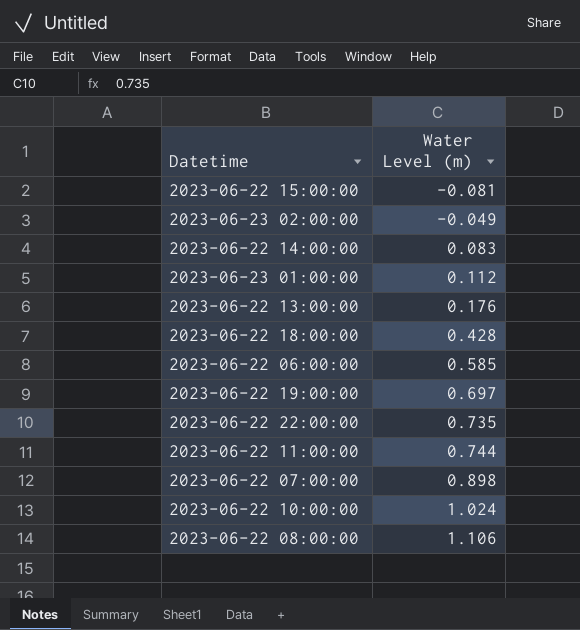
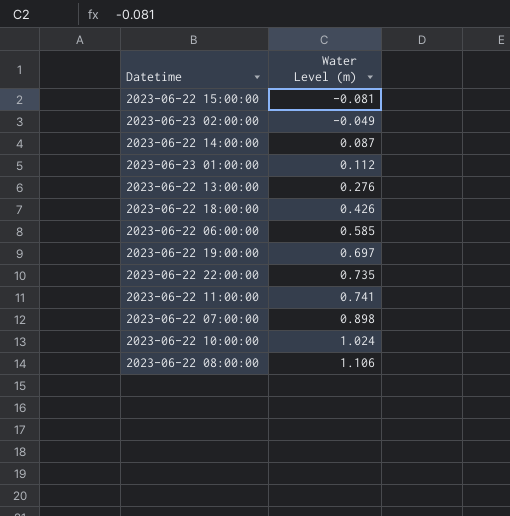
2023-06-22 14:00:00 | Water Level (m): 0.083 -> 0.087
2023-06-22 13:00:00 | Water Level (m): 0.176 -> 0.276
2023-06-22 18:00:00 | Water Level (m): 0.428 -> 0.426
2023-06-22 11:00:00 | Water Level (m): 0.744 -> 0.741

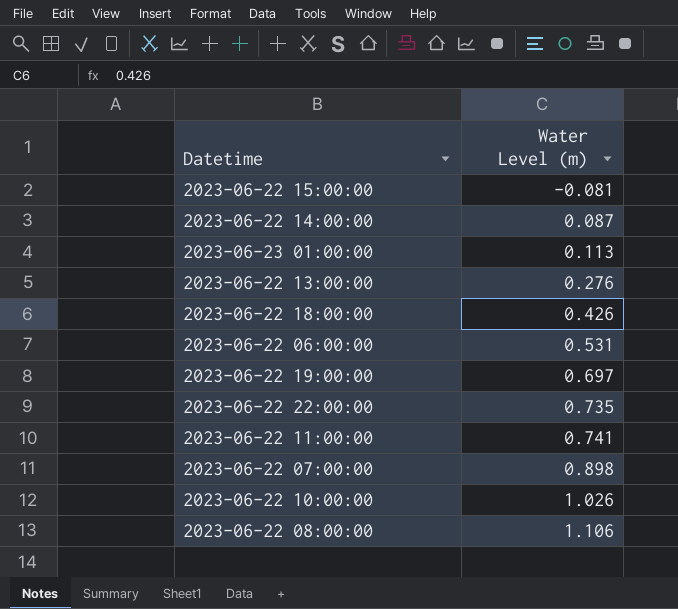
row 2023-06-23 02:00:00: -0.049 -> none
2023-06-23 01:00:00 | Water Level (m): 0.112 -> 0.113
2023-06-22 06:00:00 | Water Level (m): 0.585 -> 0.531
2023-06-22 10:00:00 | Water Level (m): 1.024 -> 1.026

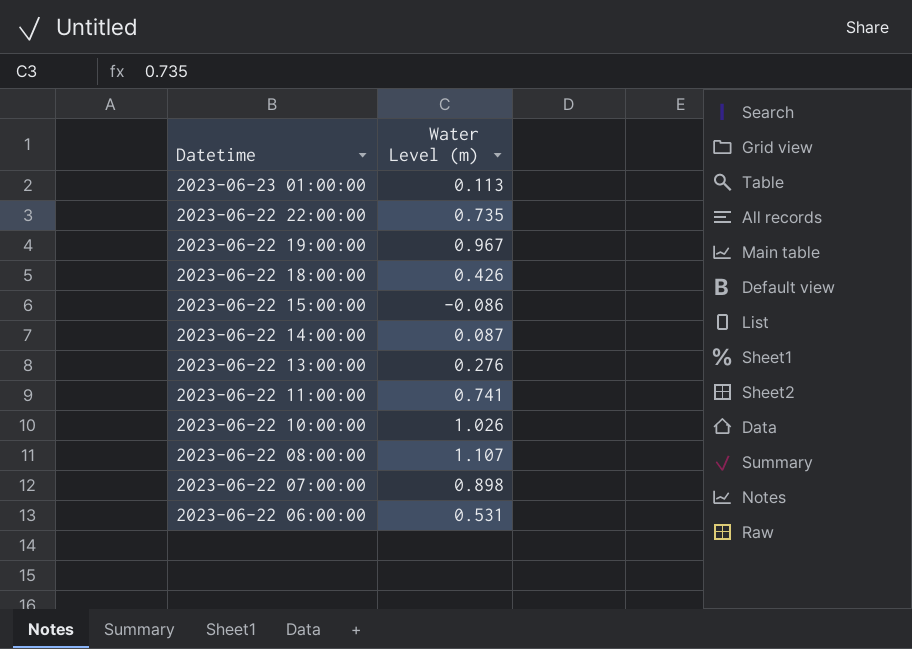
row order: Water Level (m) ascending -> Datetime descending
2023-06-22 19:00:00 | Water Level (m): 0.697 -> 0.967
2023-06-22 15:00:00 | Water Level (m): -0.081 -> -0.086
2023-06-22 08:00:00 | Water Level (m): 1.106 -> 1.107

